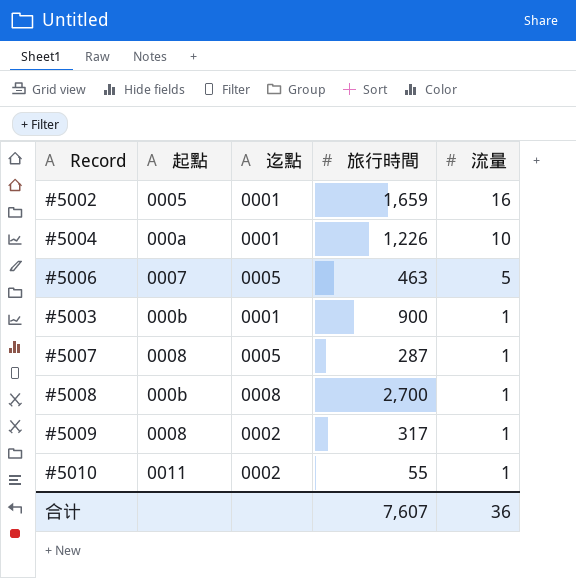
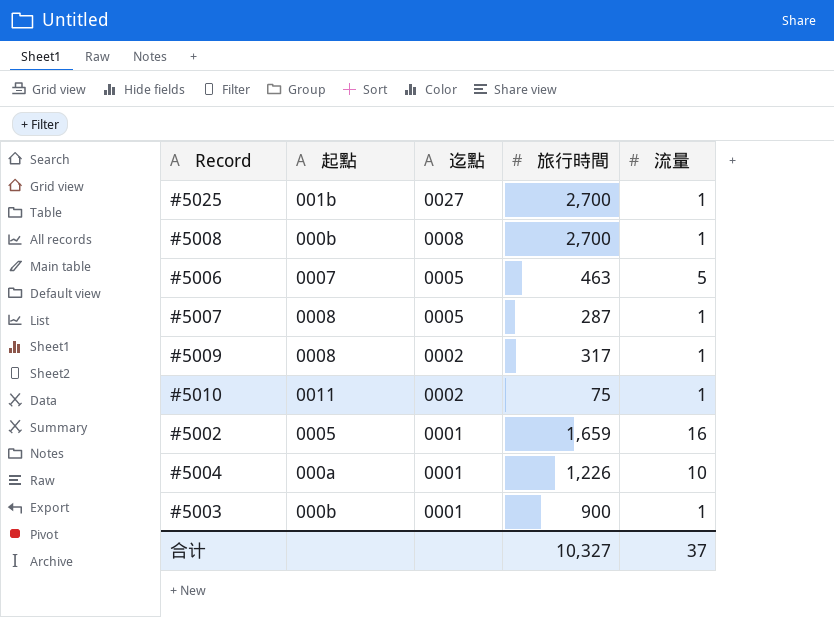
row order: 流量 descending -> 迄點 descending
row #5025: none -> 001b | 0027 | 2,700 | 1
#5010 | 旅行時間: 55 -> 75
合计 | 旅行時間: 7,607 -> 10,327
合计 | 流量: 36 -> 37

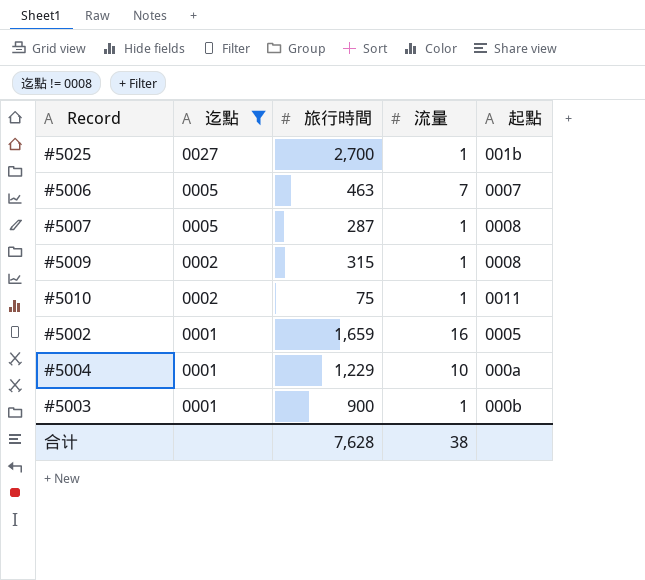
filter: none -> 迄點 != 0008
column 起點 | position: 2 -> 5
#5006 | 流量: 5 -> 7
#5009 | 旅行時間: 317 -> 315
#5004 | 旅行時間: 1,226 -> 1,229
合计 | 旅行時間: 10,327 -> 7,628
合计 | 流量: 37 -> 38

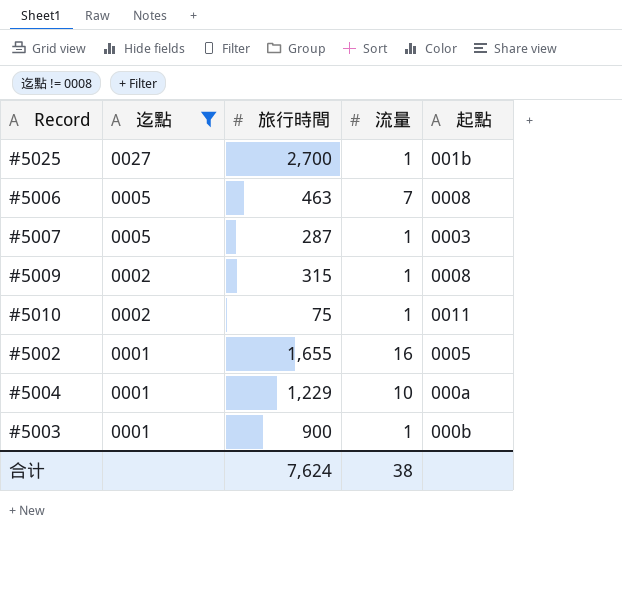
#5006 | 起點: 0007 -> 0008
#5007 | 起點: 0008 -> 0003
#5002 | 旅行時間: 1,659 -> 1,655
合计 | 旅行時間: 7,628 -> 7,624

